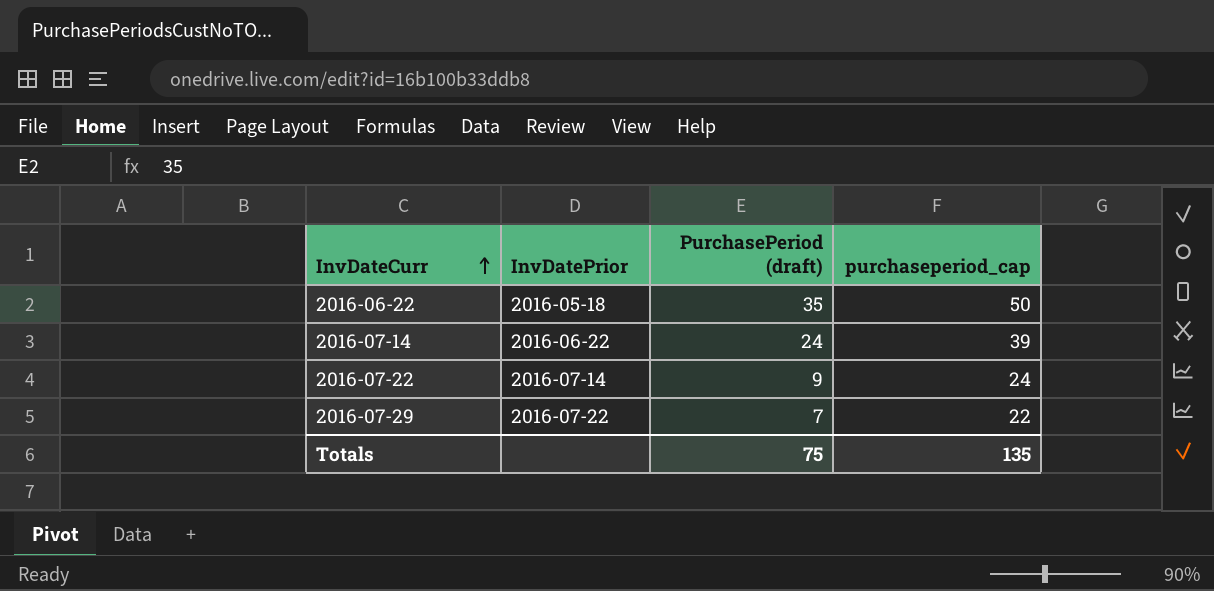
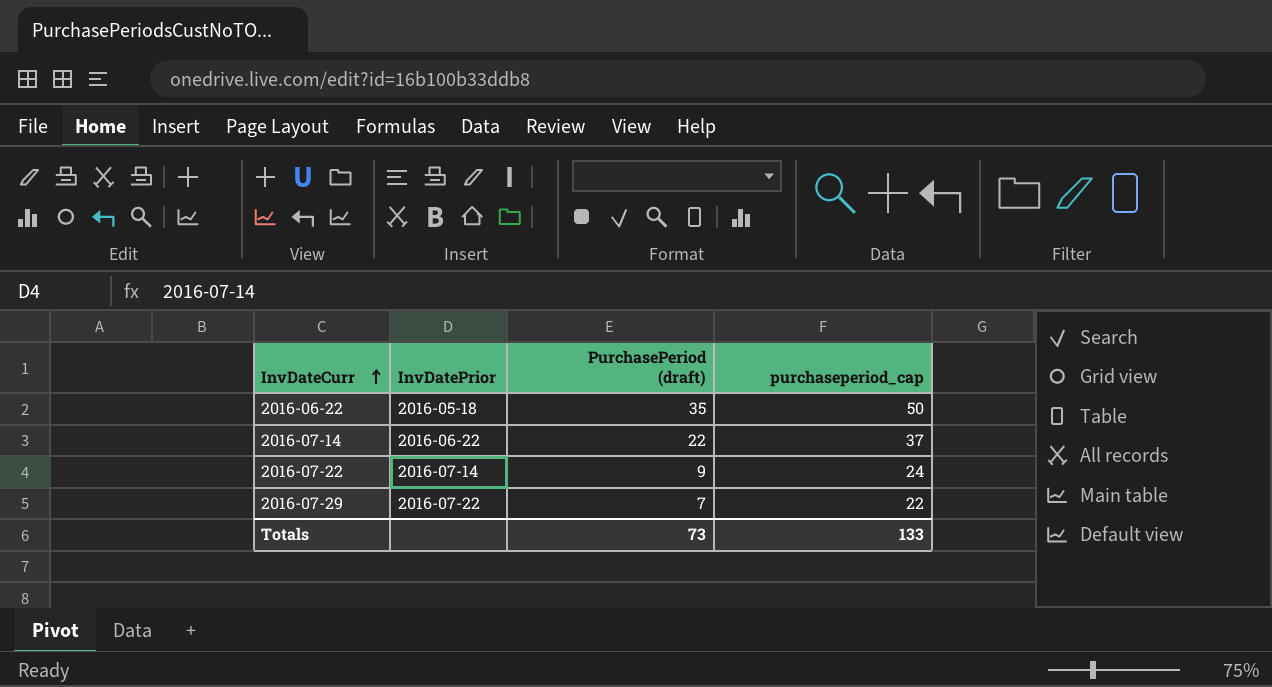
2016-07-14 | PurchasePeriod (draft): 24 -> 22
2016-07-14 | purchaseperiod_cap: 39 -> 37
Totals | PurchasePeriod (draft): 75 -> 73
Totals | purchaseperiod_cap: 135 -> 133

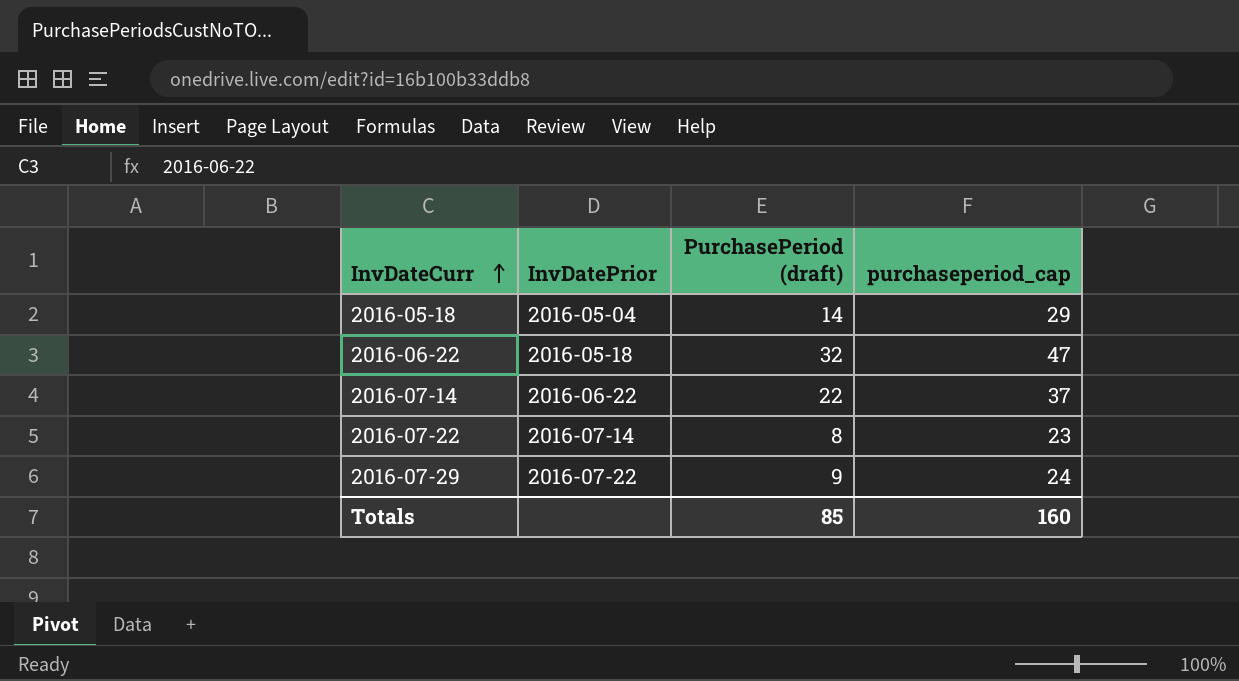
row 2016-05-18: none -> 2016-05-04 | 14 | 29
2016-06-22 | PurchasePeriod (draft): 35 -> 32
2016-06-22 | purchaseperiod_cap: 50 -> 47
2016-07-22 | PurchasePeriod (draft): 9 -> 8
2016-07-22 | purchaseperiod_cap: 24 -> 23
2016-07-29 | PurchasePeriod (draft): 7 -> 9
2016-07-29 | purchaseperiod_cap: 22 -> 24
Totals | PurchasePeriod (draft): 73 -> 85
Totals | purchaseperiod_cap: 133 -> 160

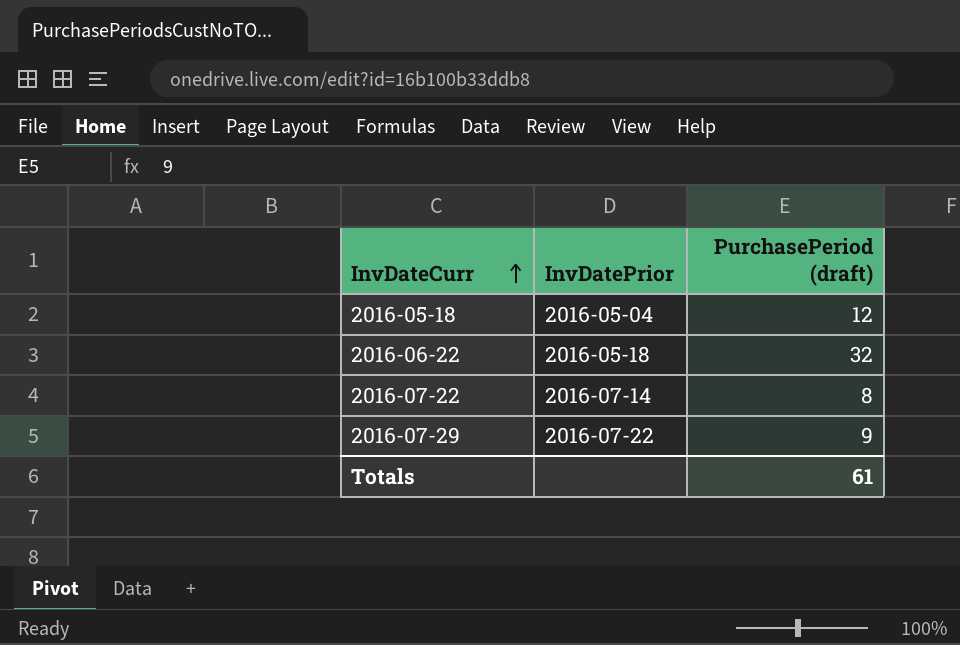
column purchaseperiod_cap | formula: [PurchasePeriod (draft)] + 15 -> none
row 2016-07-14: 2016-06-22 | 22 | 37 -> none
2016-05-18 | PurchasePeriod (draft): 14 -> 12
Totals | PurchasePeriod (draft): 85 -> 61

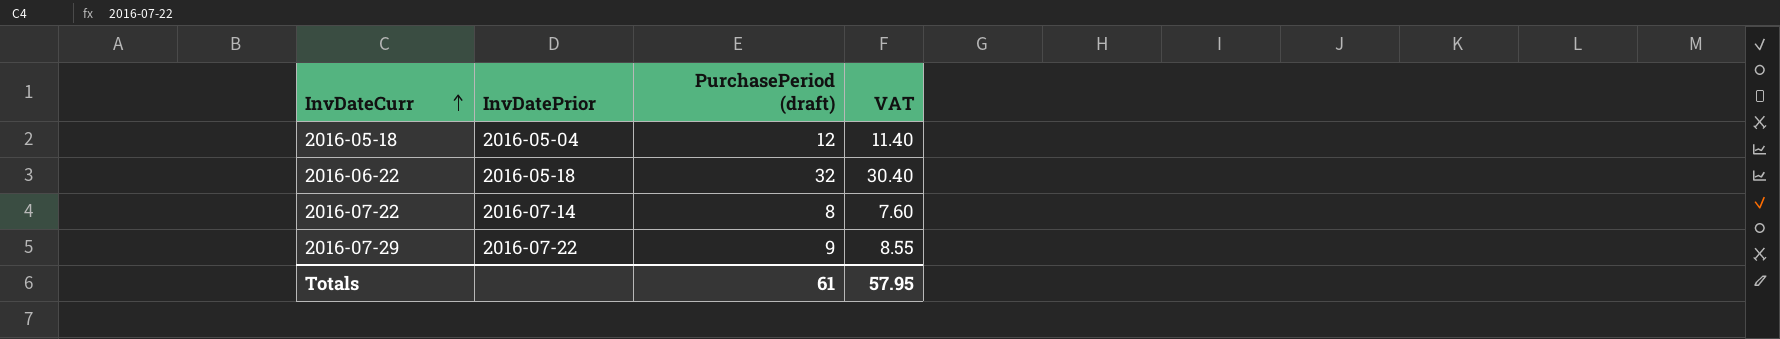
column VAT | formula: none -> [PurchasePeriod (draft)] * 0.95

